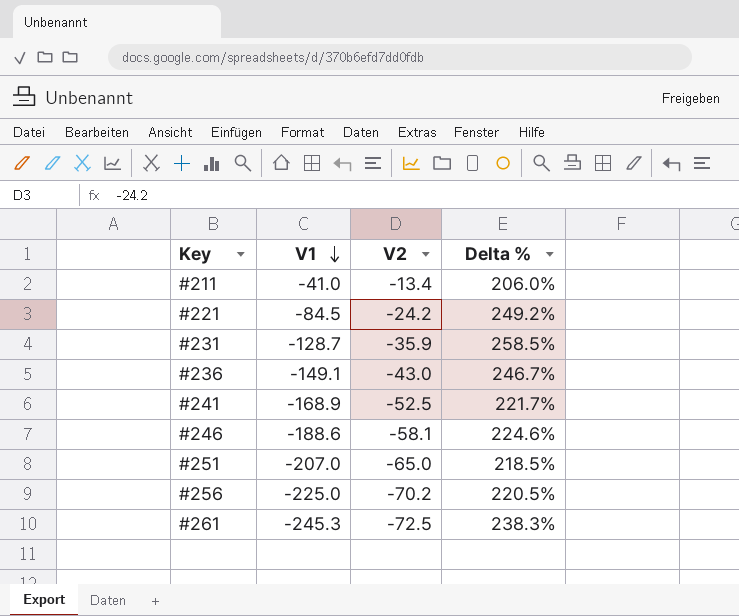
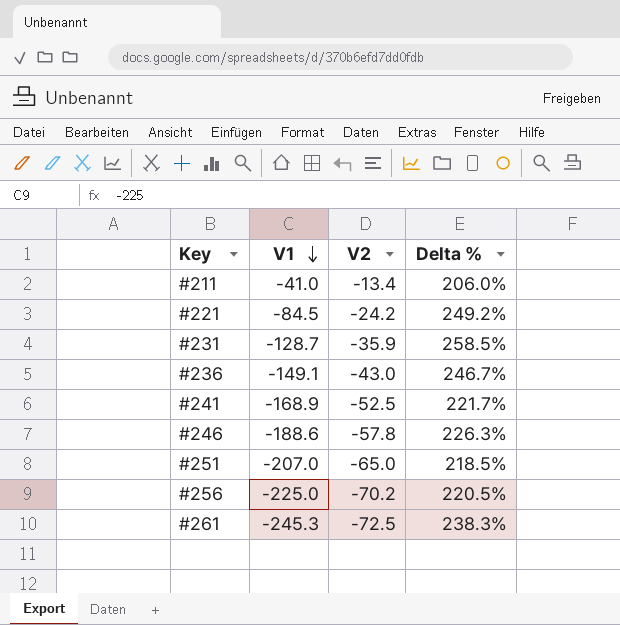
#246 | V2: -58.1 -> -57.8
#246 | Delta %: 224.6% -> 226.3%

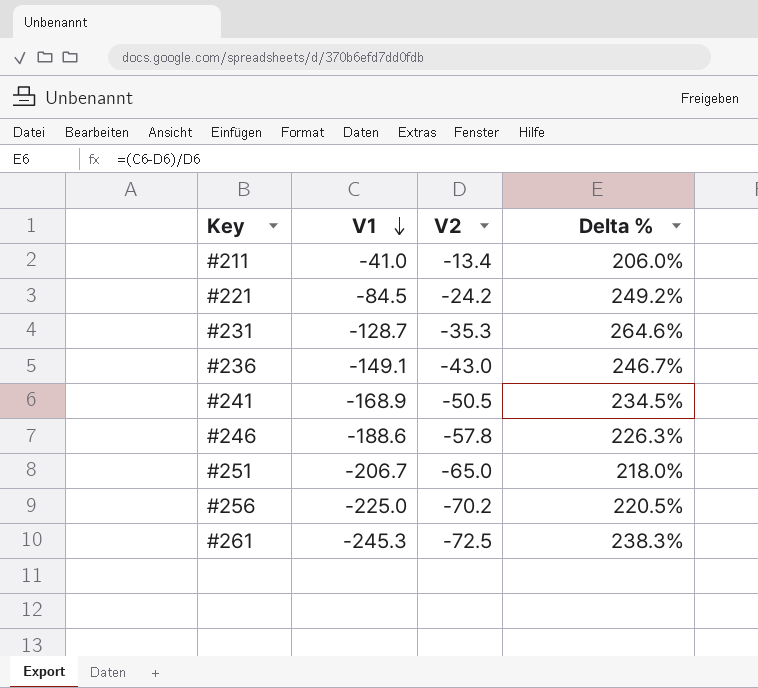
#231 | V2: -35.9 -> -35.3
#231 | Delta %: 258.5% -> 264.6%
#241 | V2: -52.5 -> -50.5
#241 | Delta %: 221.7% -> 234.5%
#251 | V1: -207.0 -> -206.7
#251 | Delta %: 218.5% -> 218.0%

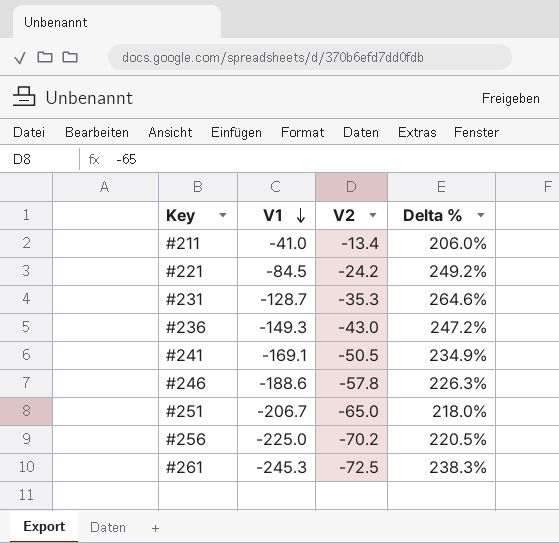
#236 | V1: -149.1 -> -149.3
#236 | Delta %: 246.7% -> 247.2%
#241 | V1: -168.9 -> -169.1
#241 | Delta %: 234.5% -> 234.9%

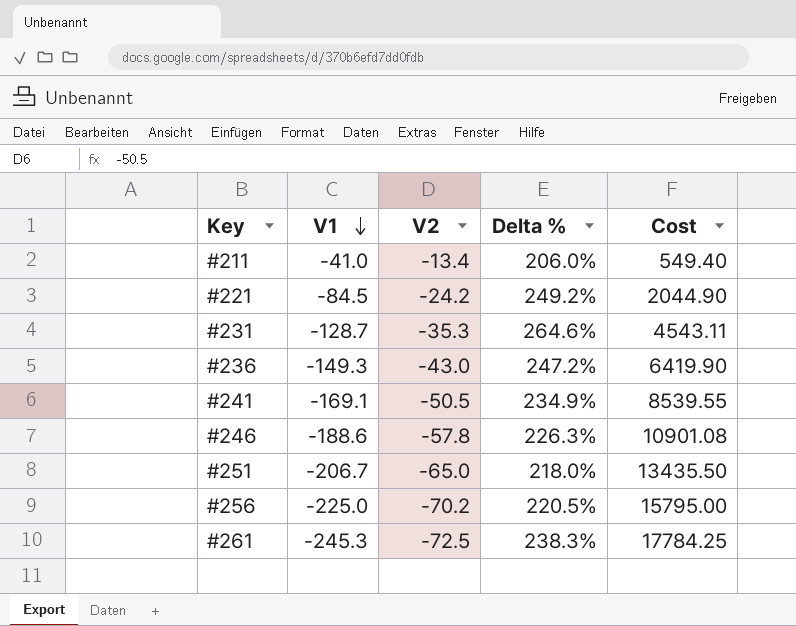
column Cost | formula: none -> [V1] * [V2]

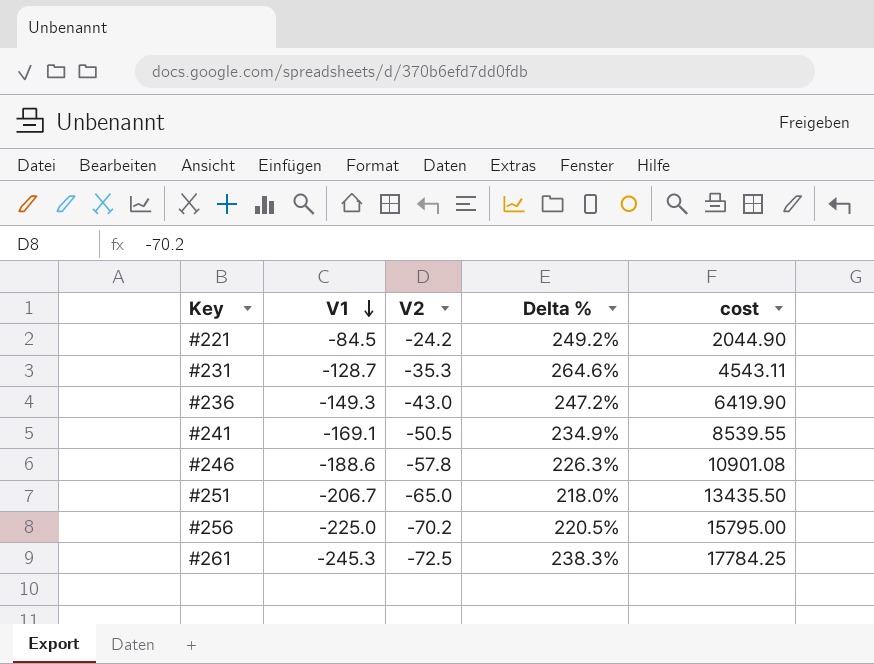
column name: Cost -> cost
row #211: -41.0 | -13.4 | 206.0% | 549.40 -> none

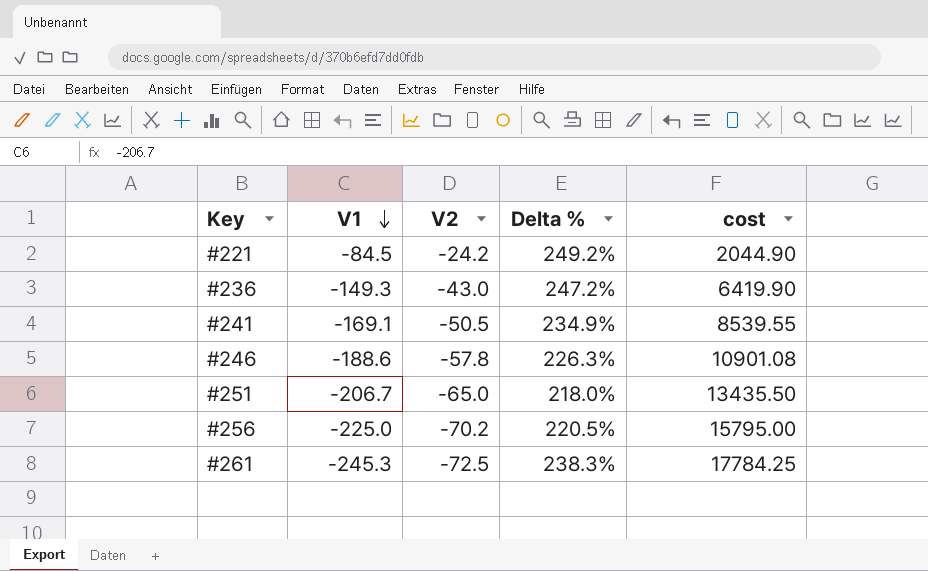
row #231: -128.7 | -35.3 | 264.6% | 4543.11 -> none

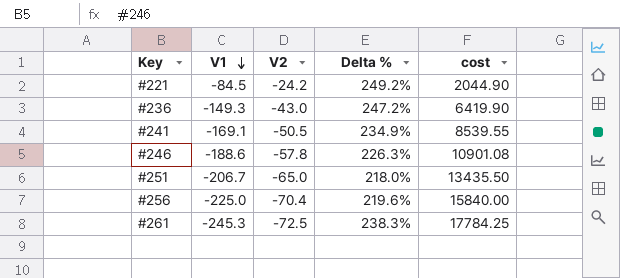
#256 | V2: -70.2 -> -70.4
#256 | Delta %: 220.5% -> 219.6%
#256 | cost: 15795.00 -> 15840.00

